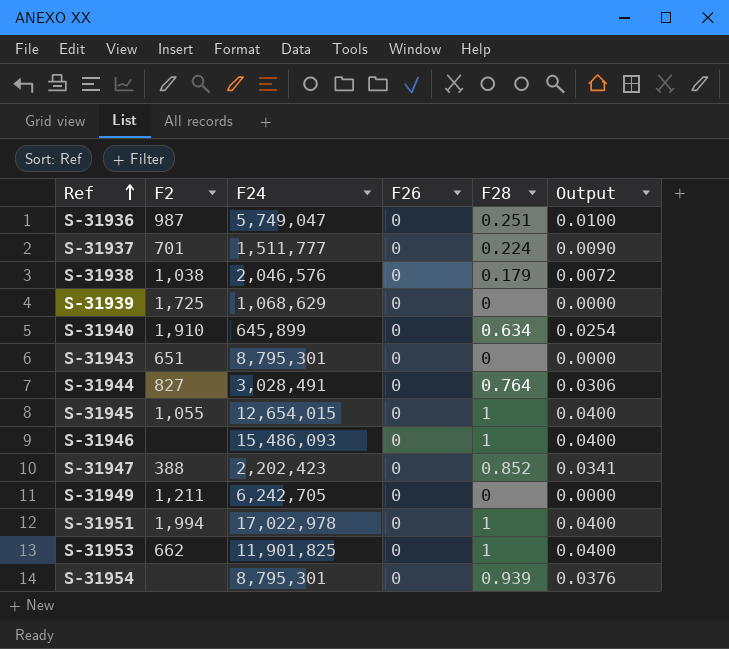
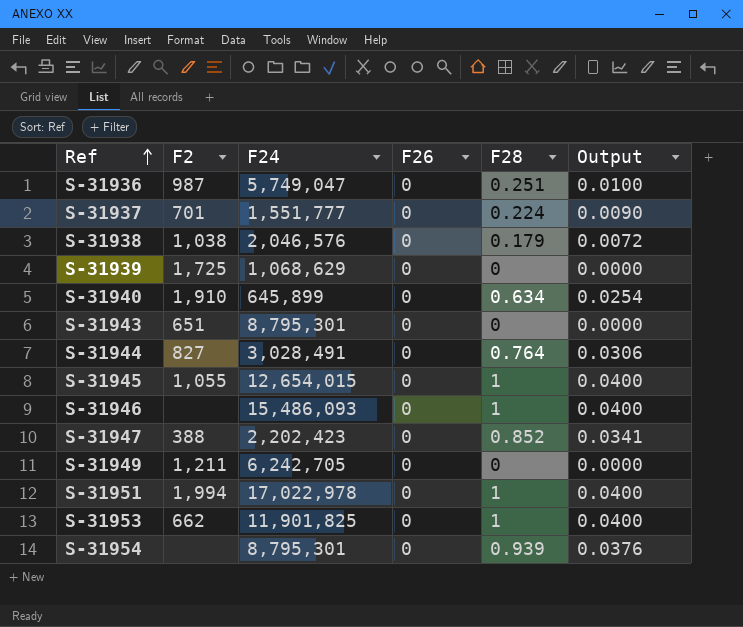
S-31937 | F24: 1,511,777 -> 1,551,777

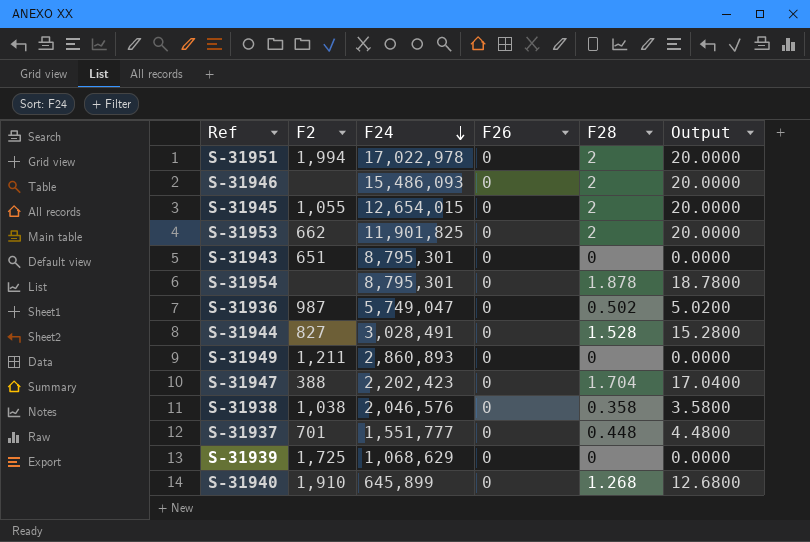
row order: Ref ascending -> F24 descending
column Output | formula: [F28] * 0.04 -> [F28] * 10
S-31951 | F28: 1 -> 2
S-31946 | F28: 1 -> 2
S-31945 | F28: 1 -> 2
S-31953 | F28: 1 -> 2
S-31954 | F28: 0.939 -> 1.878
S-31936 | F28: 0.251 -> 0.502
S-31944 | F28: 0.764 -> 1.528
S-31949 | F24: 6,242,705 -> 2,860,893
S-31947 | F28: 0.852 -> 1.704
S-31938 | F28: 0.179 -> 0.358
S-31937 | F28: 0.224 -> 0.448
S-31940 | F28: 0.634 -> 1.268

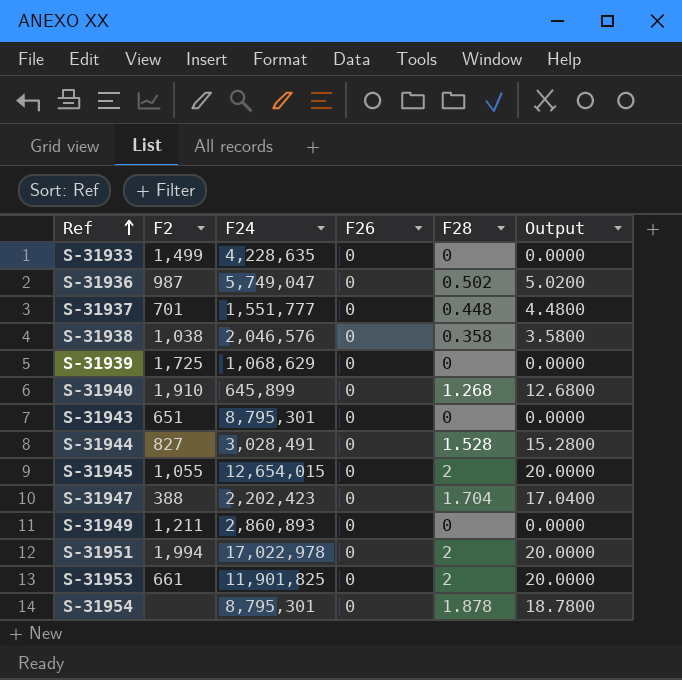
row order: F24 descending -> Ref ascending
row S-31946: none | 15,486,093 | 0 | 2 | 20.0000 -> none
row S-31933: none -> 1,499 | 4,228,635 | 0 | 0 | 0.0000
S-31953 | F2: 662 -> 661

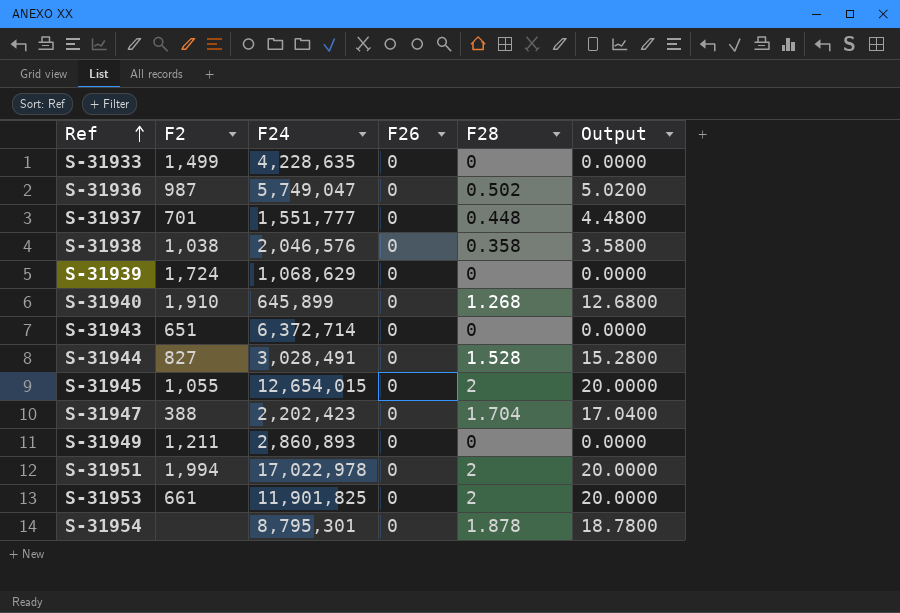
S-31939 | F2: 1,725 -> 1,724
S-31943 | F24: 8,795,301 -> 6,372,714

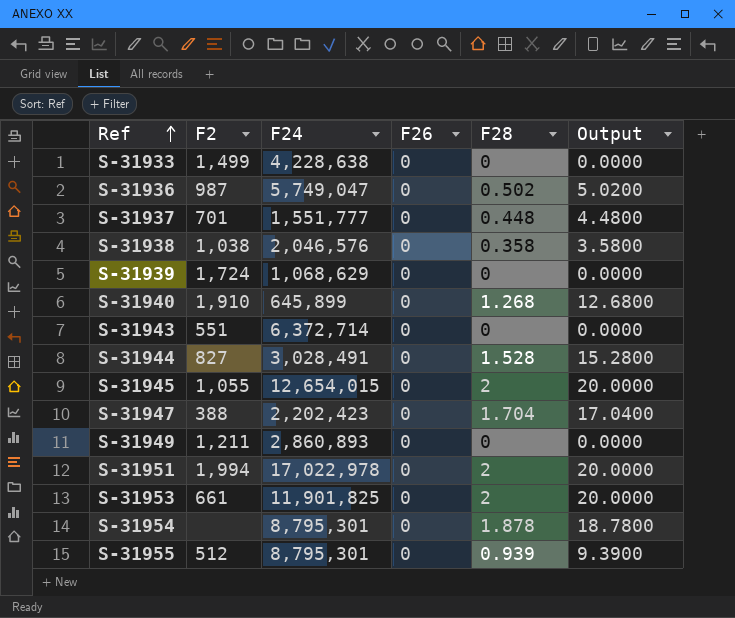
S-31933 | F24: 4,228,635 -> 4,228,638
S-31943 | F2: 651 -> 551
row S-31955: none -> 512 | 8,795,301 | 0 | 0.939 | 9.3900

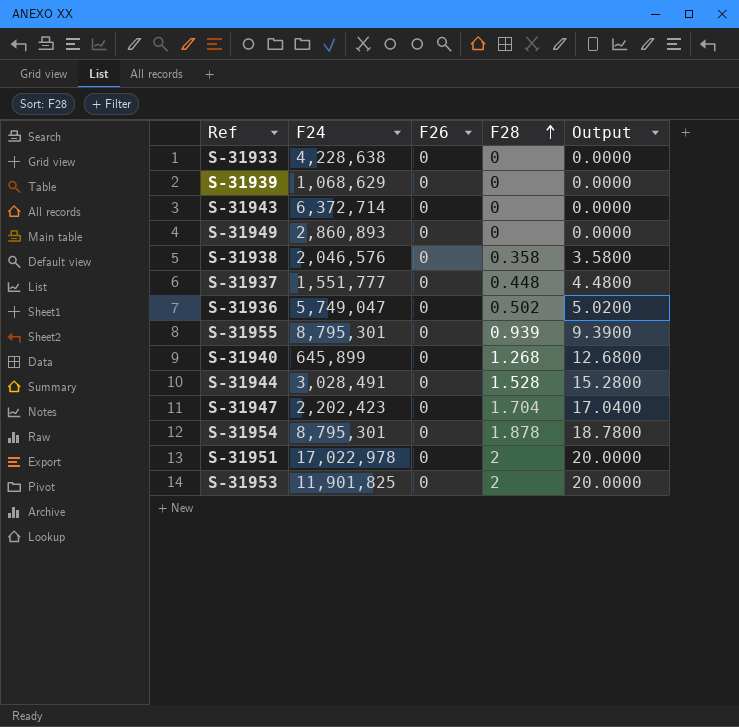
row order: Ref ascending -> F28 ascending
column F2 | position: 2 -> none
row S-31945: 1,055 | 12,654,015 | 0 | 2 | 20.0000 -> none

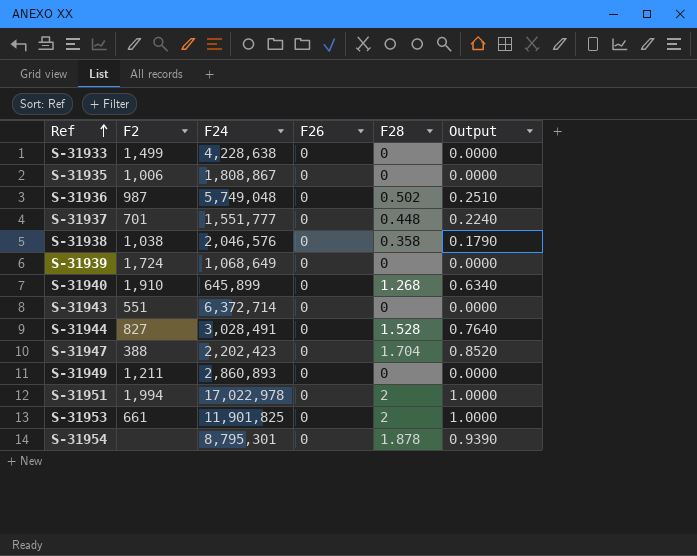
row order: F28 ascending -> Ref ascending
column F2 | position: none -> 2
column Output | formula: [F28] * 10 -> [F28] * 0.5
row S-31955: 8,795,301 | 0 | 0.939 | 9.3900 -> none
row S-31935: none -> 1,006 | 1,808,867 | 0 | 0 | 0.0000
S-31936 | F24: 5,749,047 -> 5,749,048
S-31939 | F24: 1,068,629 -> 1,068,649

